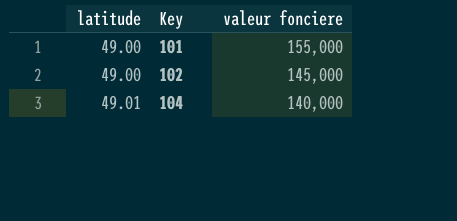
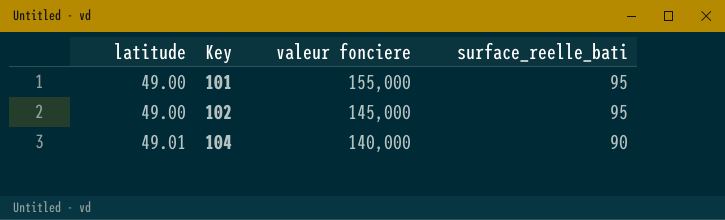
column surface_reelle_bati | position: none -> 4

